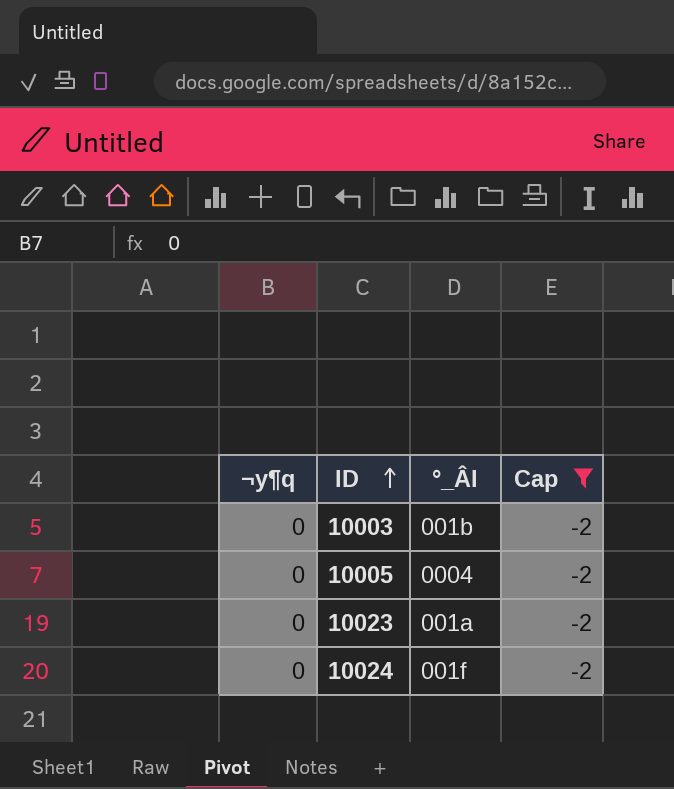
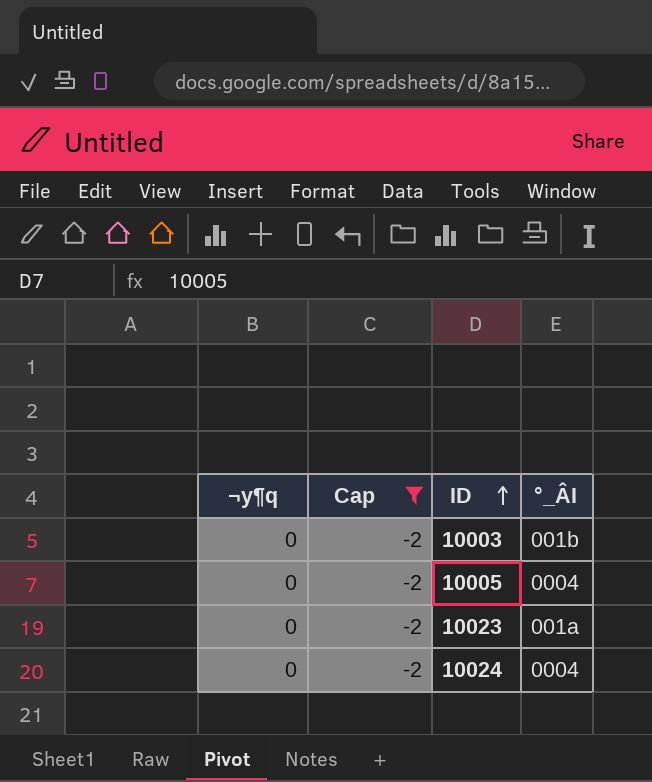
column Cap | position: 4 -> 2
10024 | °_ÂI: 001f -> 0004

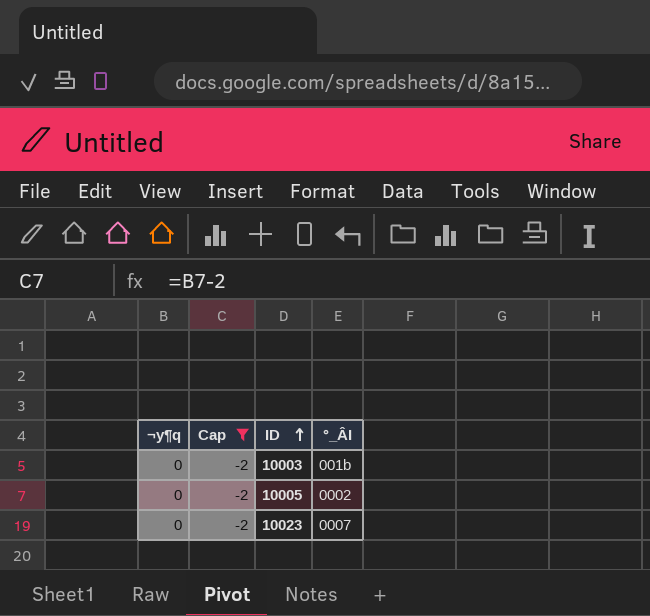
row 10024: 0 | -2 | 0004 -> none
10005 | °_ÂI: 0004 -> 0002
10023 | °_ÂI: 001a -> 0007

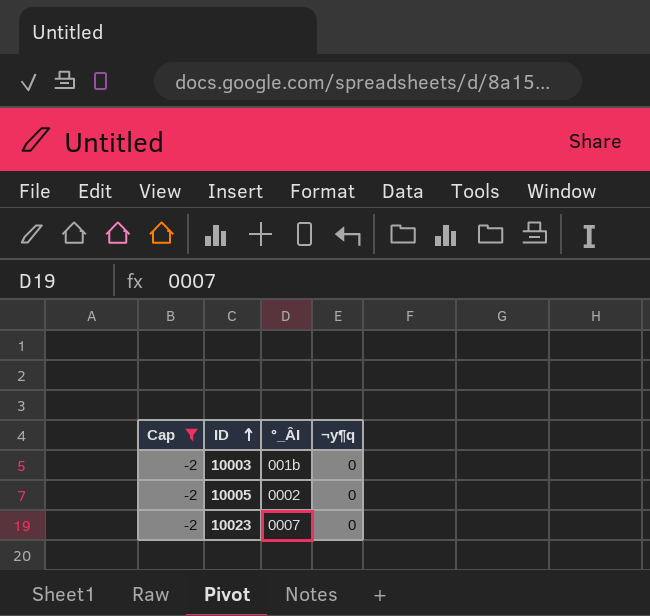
column ¬y¶q | position: 1 -> 4

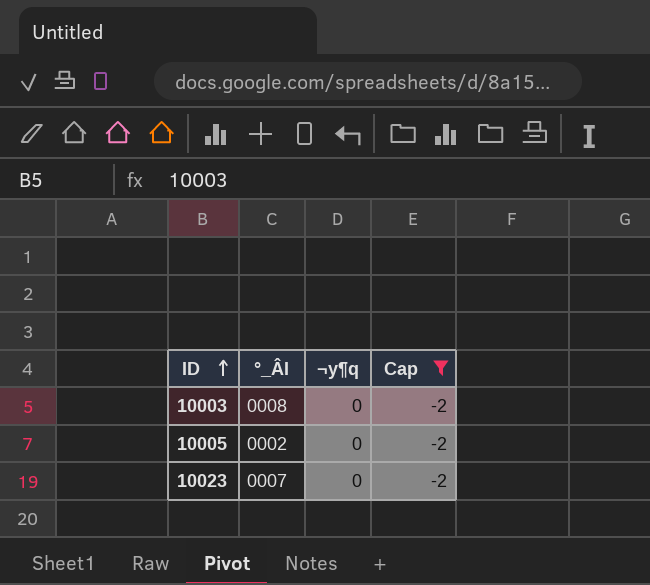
column Cap | position: 1 -> 4
10003 | °_ÂI: 001b -> 0008

